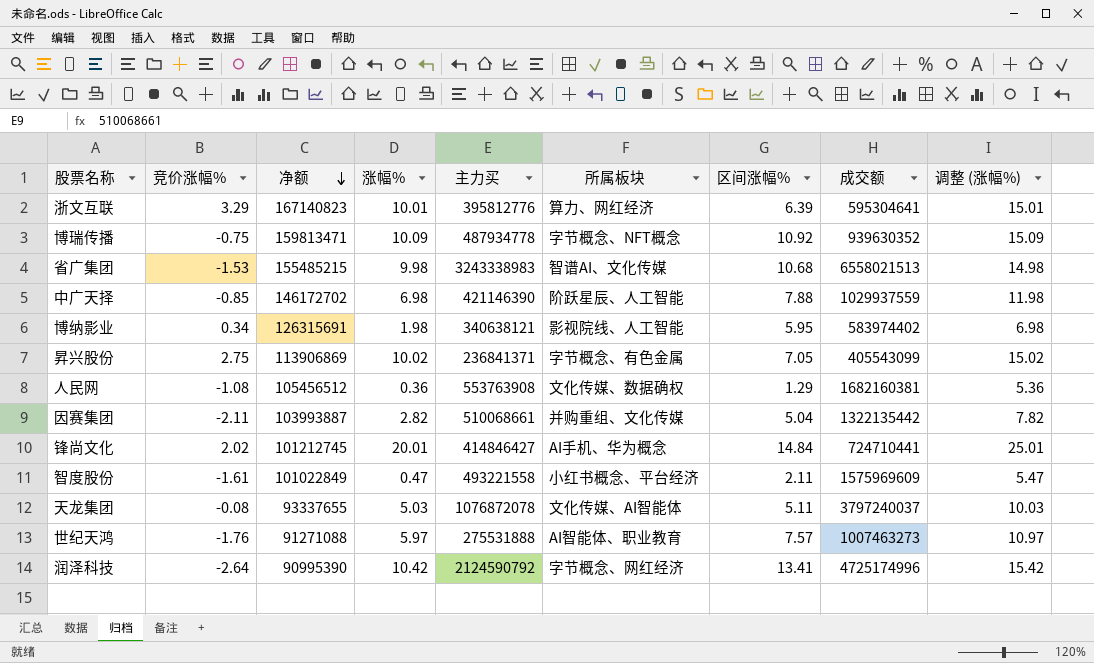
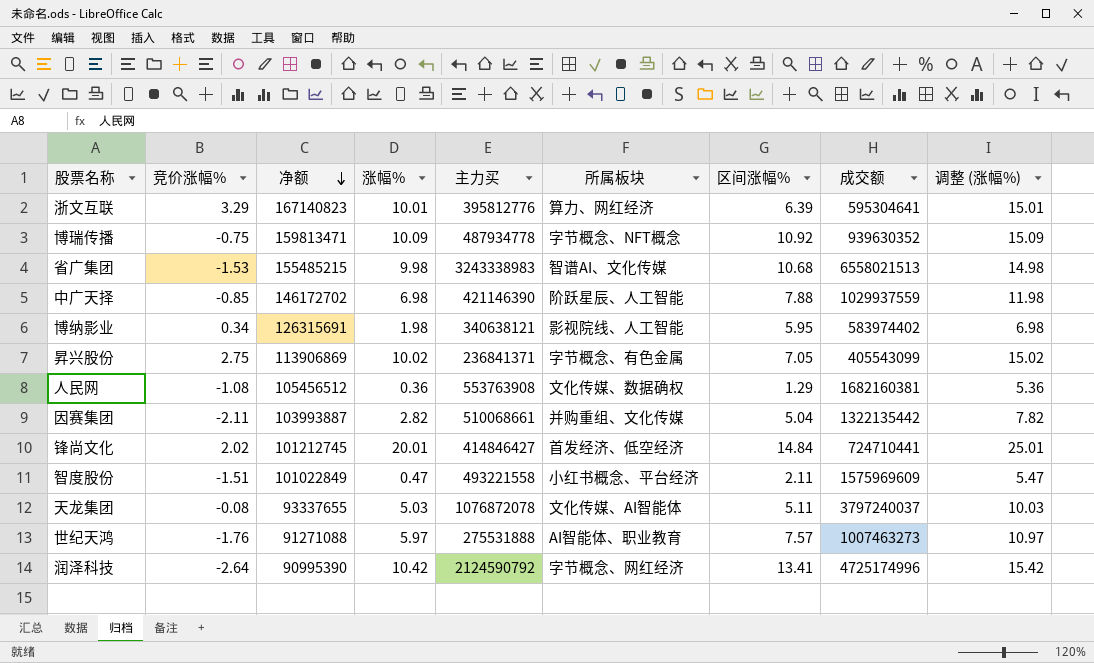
锋尚文化 | 所属板块: AI手机、华为概念 -> 首发经济、低空经济
智度股份 | 竞价涨幅%: -1.61 -> -1.51

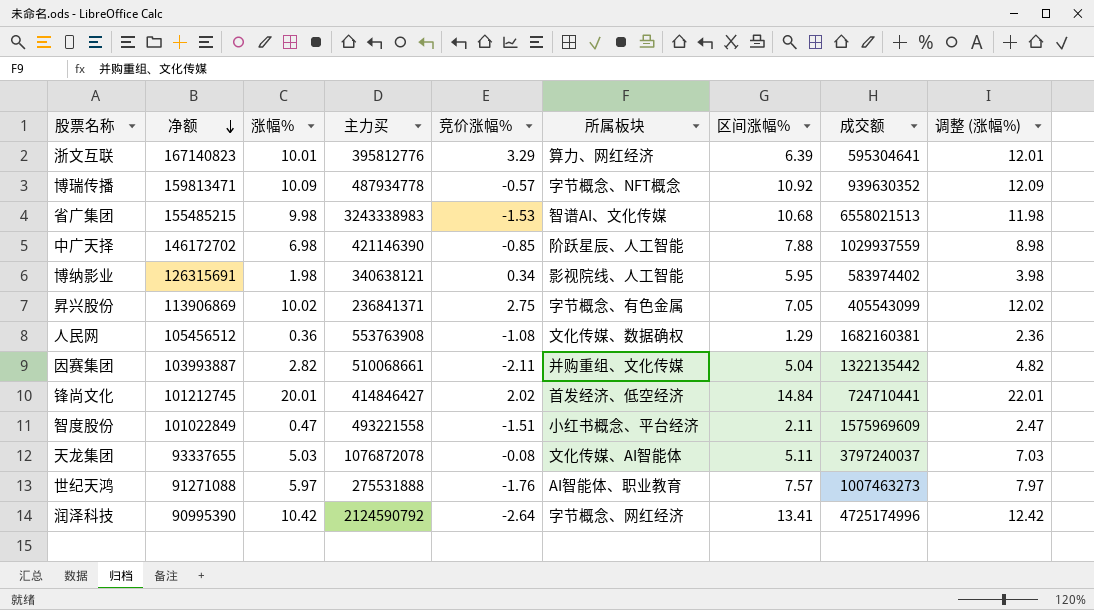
column 竞价涨幅% | position: 2 -> 5
column 调整 (涨幅%) | formula: [涨幅%] + 5 -> [涨幅%] + 2
博瑞传播 | 竞价涨幅%: -0.75 -> -0.57

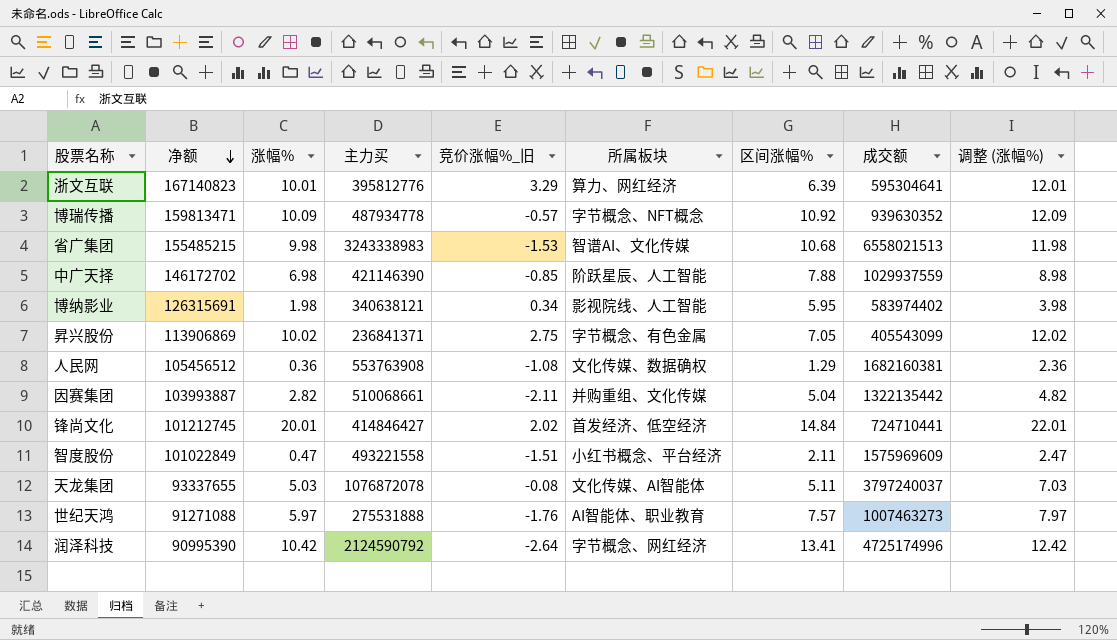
column name: 竞价涨幅% -> 竞价涨幅%_旧

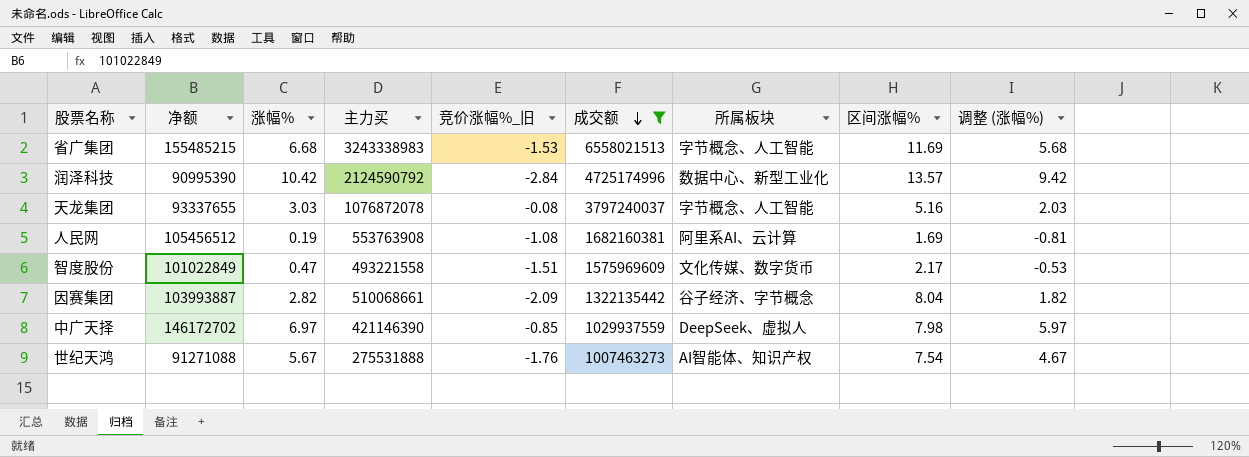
filter: none -> 成交额 >= 1007463273
row order: 净额 descending -> 成交额 descending
column 成交额 | position: 8 -> 6
column 调整 (涨幅%) | formula: [涨幅%] + 2 -> [涨幅%] - 1
省广集团 | 涨幅%: 9.98 -> 6.68
省广集团 | 所属板块: 智谱AI、文化传媒 -> 字节概念、人工智能
省广集团 | 区间涨幅%: 10.68 -> 11.69
润泽科技 | 竞价涨幅%_旧: -2.64 -> -2.84
润泽科技 | 所属板块: 字节概念、网红经济 -> 数据中心、新型工业化
润泽科技 | 区间涨幅%: 13.41 -> 13.57
天龙集团 | 涨幅%: 5.03 -> 3.03
天龙集团 | 所属板块: 文化传媒、AI智能体 -> 字节概念、人工智能
天龙集团 | 区间涨幅%: 5.11 -> 5.16
人民网 | 涨幅%: 0.36 -> 0.19
人民网 | 所属板块: 文化传媒、数据确权 -> 阿里系AI、云计算
人民网 | 区间涨幅%: 1.29 -> 1.69
智度股份 | 所属板块: 小红书概念、平台经济 -> 文化传媒、数字货币
智度股份 | 区间涨幅%: 2.11 -> 2.17
因赛集团 | 竞价涨幅%_旧: -2.11 -> -2.09
因赛集团 | 所属板块: 并购重组、文化传媒 -> 谷子经济、字节概念
因赛集团 | 区间涨幅%: 5.04 -> 8.04
中广天择 | 涨幅%: 6.98 -> 6.97
中广天择 | 所属板块: 阶跃星辰、人工智能 -> DeepSeek、虚拟人
中广天择 | 区间涨幅%: 7.88 -> 7.98
世纪天鸿 | 涨幅%: 5.97 -> 5.67
世纪天鸿 | 所属板块: AI智能体、职业教育 -> AI智能体、知识产权
世纪天鸿 | 区间涨幅%: 7.57 -> 7.54

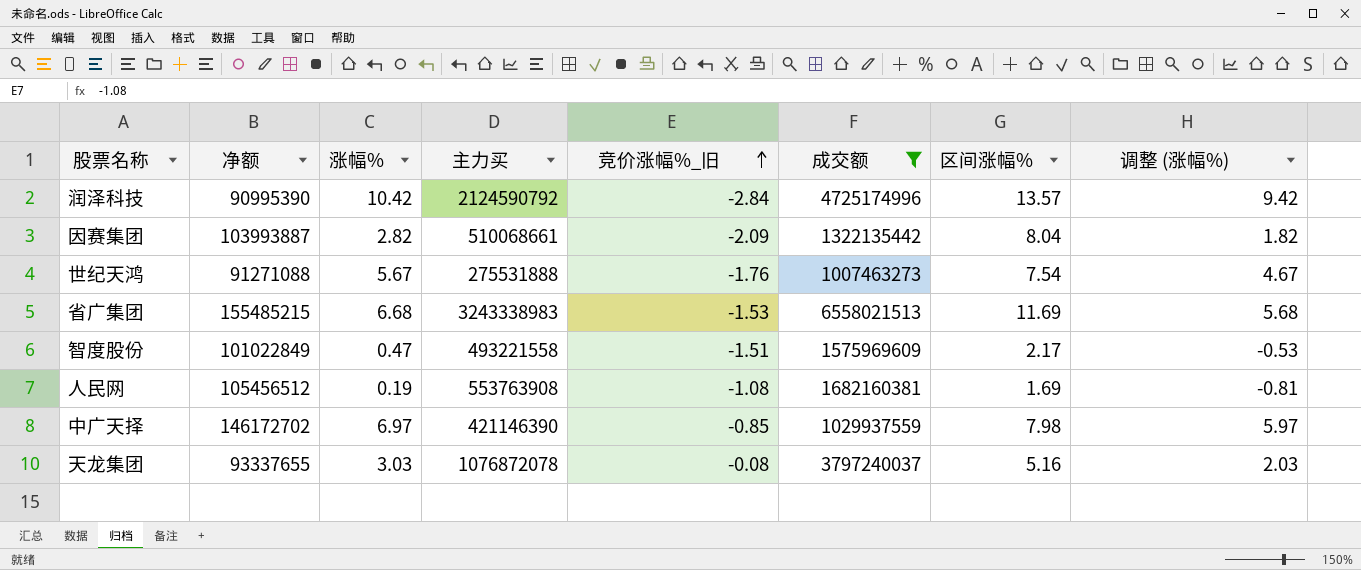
row order: 成交额 descending -> 竞价涨幅%_旧 ascending
column 所属板块 | position: 7 -> none

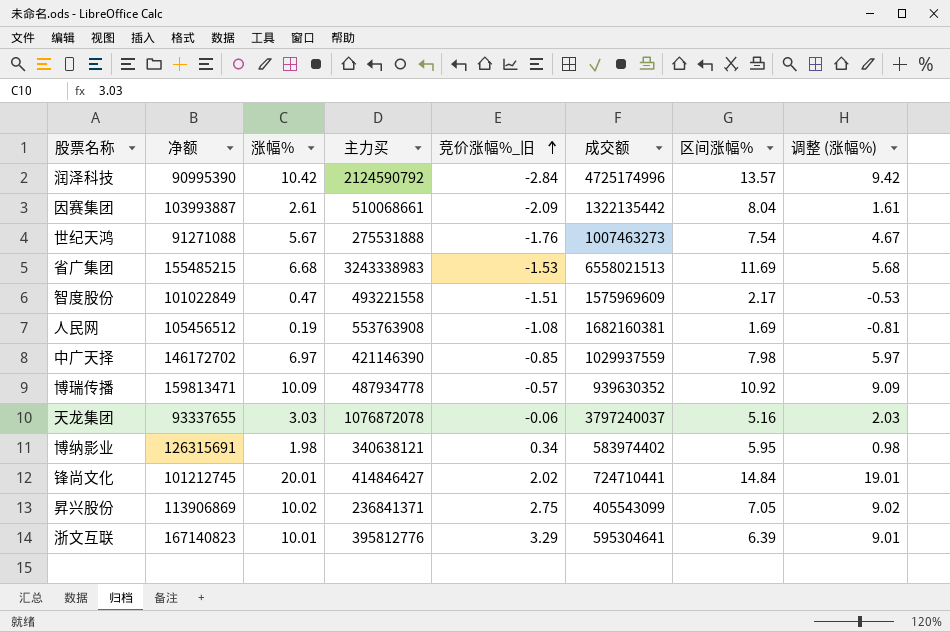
filter: 成交额 >= 1007463273 -> none
因赛集团 | 涨幅%: 2.82 -> 2.61
因赛集团 | 调整 (涨幅%): 1.82 -> 1.61
天龙集团 | 竞价涨幅%_旧: -0.08 -> -0.06

